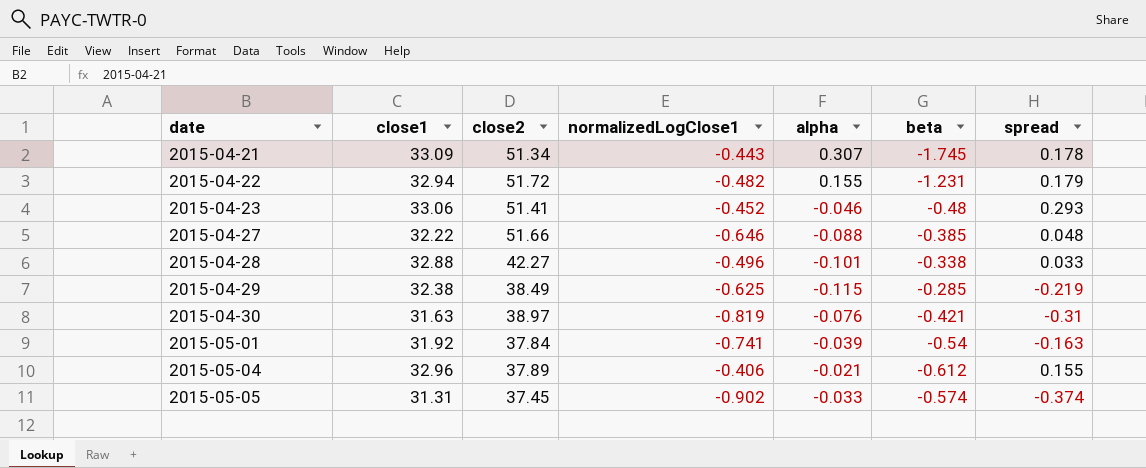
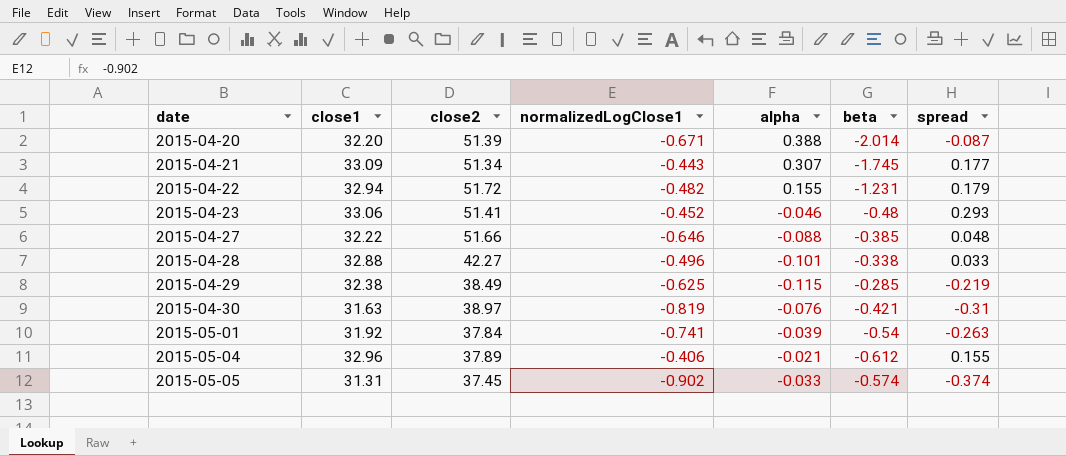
row 2015-04-20: none -> 32.20 | 51.39 | -0.671 | 0.388 | -2.014 | -0.087
2015-04-21 | spread: 0.178 -> 0.177
2015-05-01 | spread: -0.163 -> -0.263

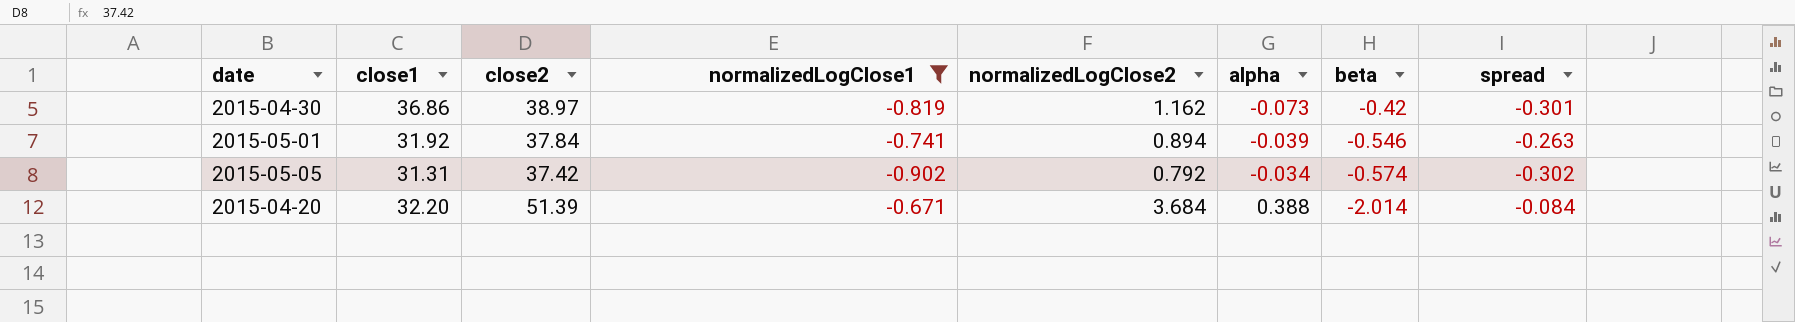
filter: none -> normalizedLogClose1 <= -0.671
row order: date ascending -> alpha ascending
column normalizedLogClose2 | position: none -> 5
2015-04-30 | close1: 31.63 -> 36.86
2015-04-30 | alpha: -0.076 -> -0.073
2015-04-30 | beta: -0.421 -> -0.42
2015-04-30 | spread: -0.31 -> -0.301
2015-05-01 | beta: -0.54 -> -0.546
2015-05-05 | close2: 37.45 -> 37.42
2015-05-05 | alpha: -0.033 -> -0.034
2015-05-05 | spread: -0.374 -> -0.302
2015-04-20 | spread: -0.087 -> -0.084

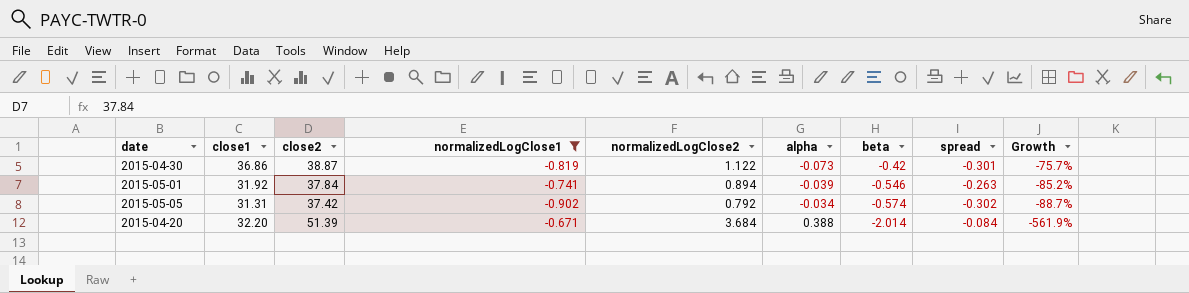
column Growth | formula: none -> ([alpha] - [spread]) / [spread]
2015-04-30 | close2: 38.97 -> 38.87
2015-04-30 | normalizedLogClose2: 1.162 -> 1.122

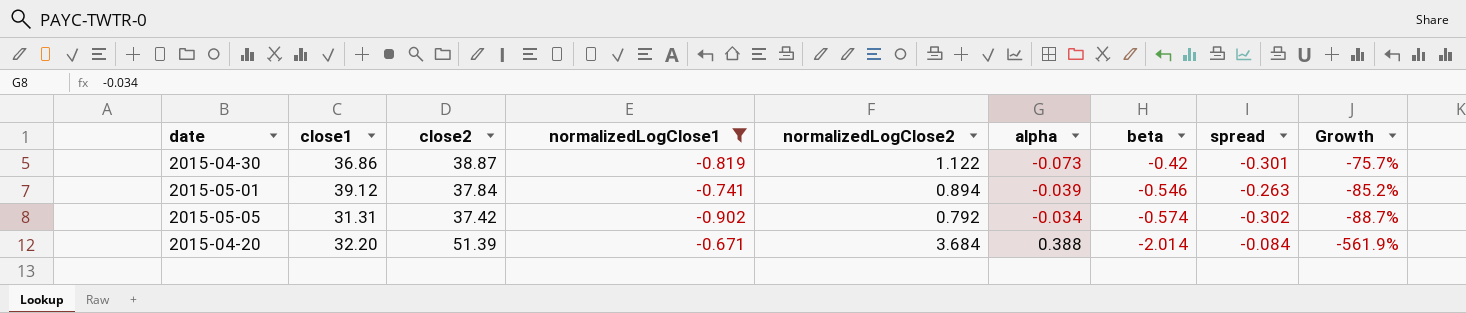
2015-05-01 | close1: 31.92 -> 39.12

